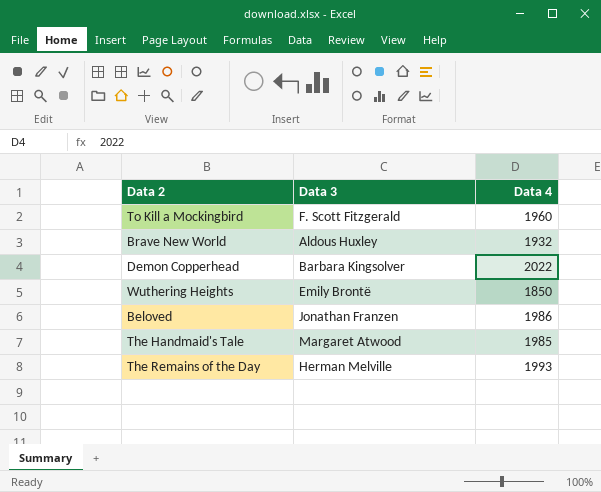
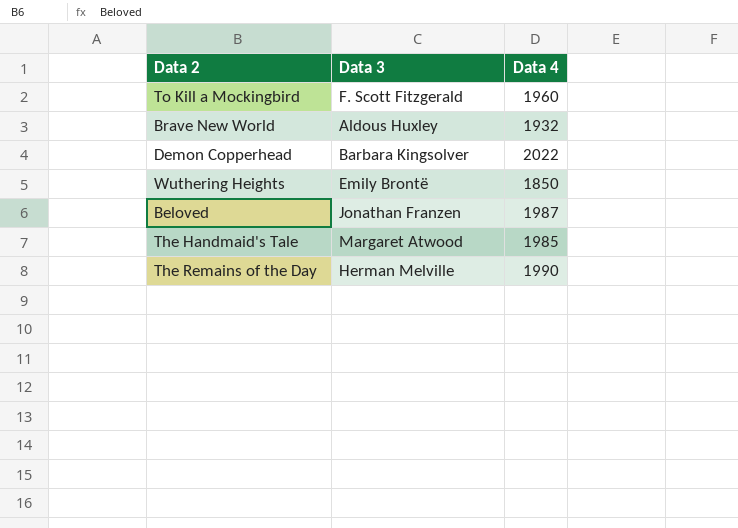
Beloved | Data 4: 1986 -> 1987
The Remains of the Day | Data 4: 1993 -> 1990

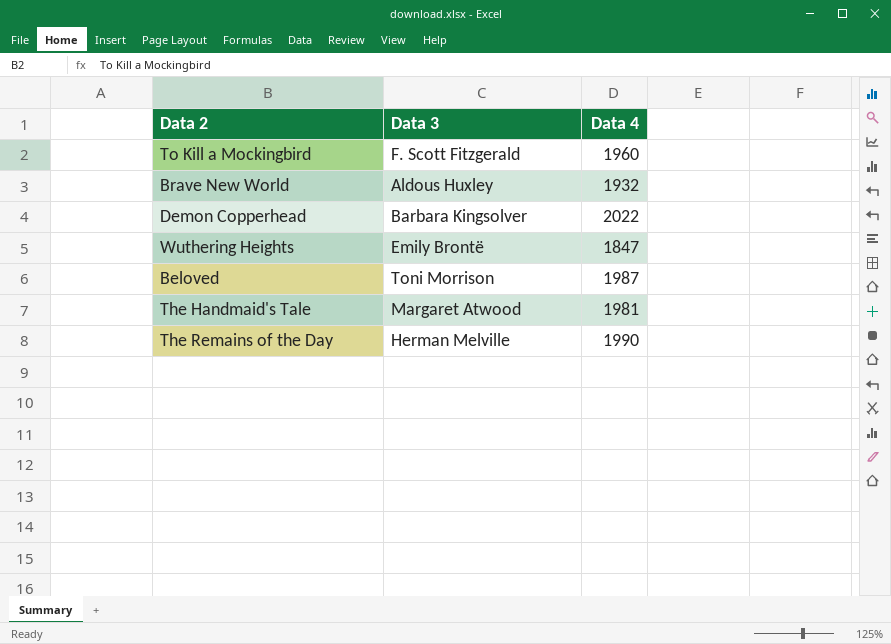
Wuthering Heights | Data 4: 1850 -> 1847
Beloved | Data 3: Jonathan Franzen -> Toni Morrison
The Handmaid's Tale | Data 4: 1985 -> 1981

